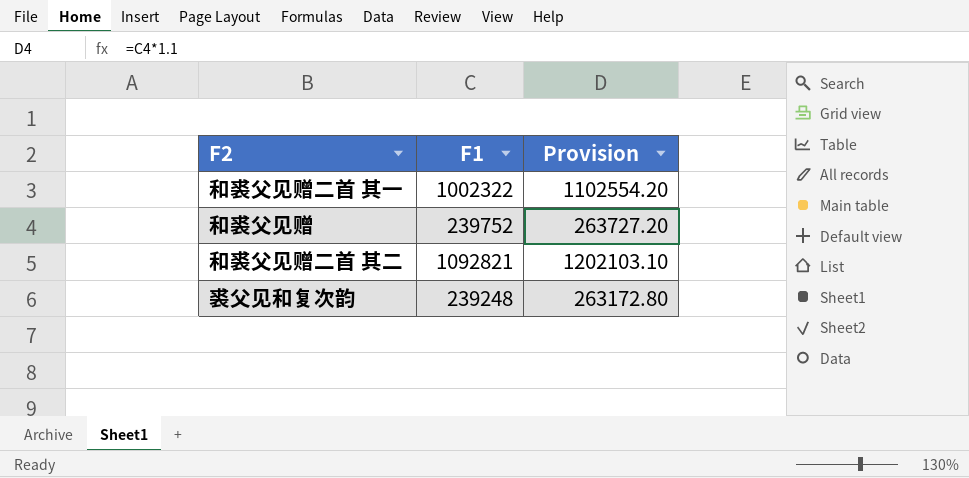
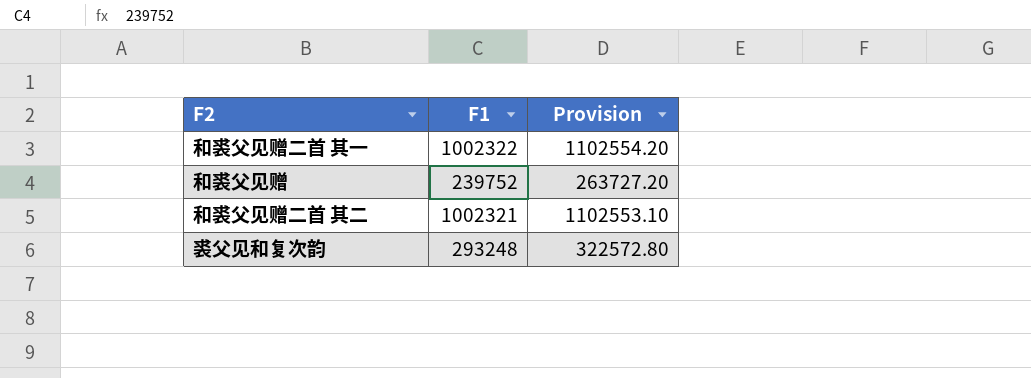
和裘父见赠二首 其二 | F1: 1092821 -> 1002321
和裘父见赠二首 其二 | Provision: 1202103.10 -> 1102553.10
裘父见和复次韵 | F1: 239248 -> 293248
裘父见和复次韵 | Provision: 263172.80 -> 322572.80

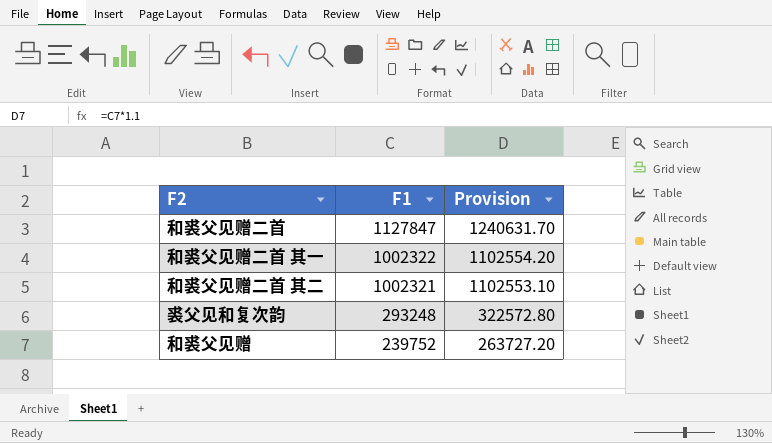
row order: none -> F1 descending
row 和裘父见赠二首: none -> 1127847 | 1240631.70

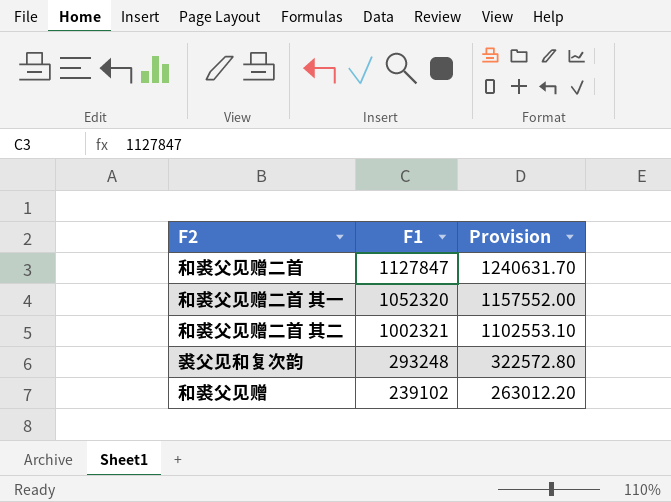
和裘父见赠二首 其一 | F1: 1002322 -> 1052320
和裘父见赠二首 其一 | Provision: 1102554.20 -> 1157552.00
和裘父见赠 | F1: 239752 -> 239102
和裘父见赠 | Provision: 263727.20 -> 263012.20

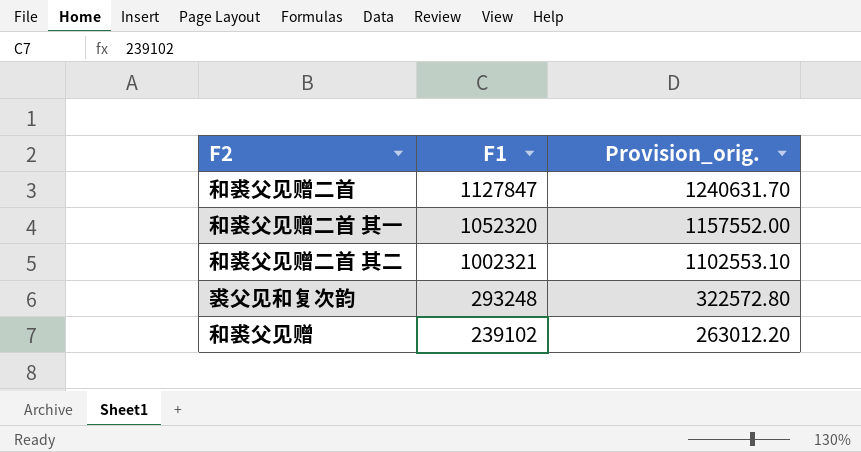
column name: Provision -> Provision_orig.

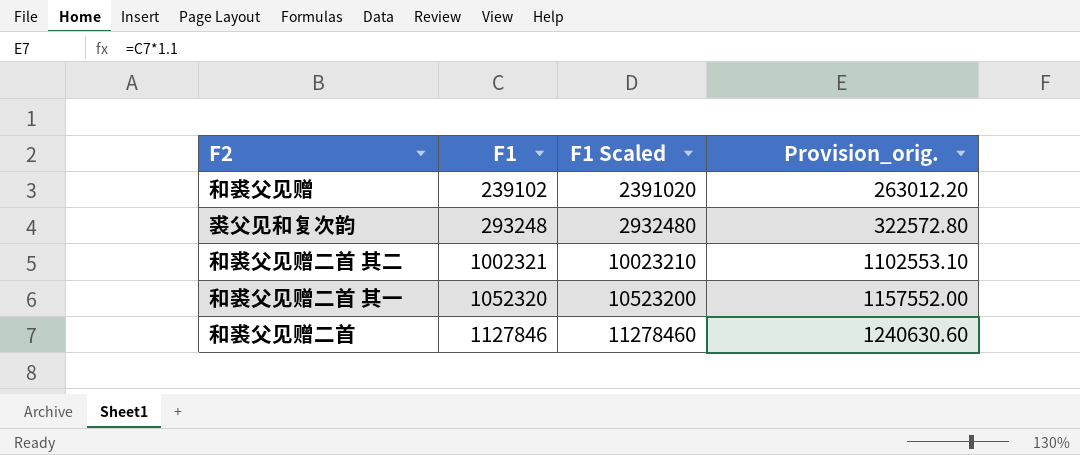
row order: F1 descending -> F1 ascending
column F1 Scaled | formula: none -> [F1] * 10
和裘父见赠二首 | F1: 1127847 -> 1127846
和裘父见赠二首 | Provision_orig.: 1240631.70 -> 1240630.60

